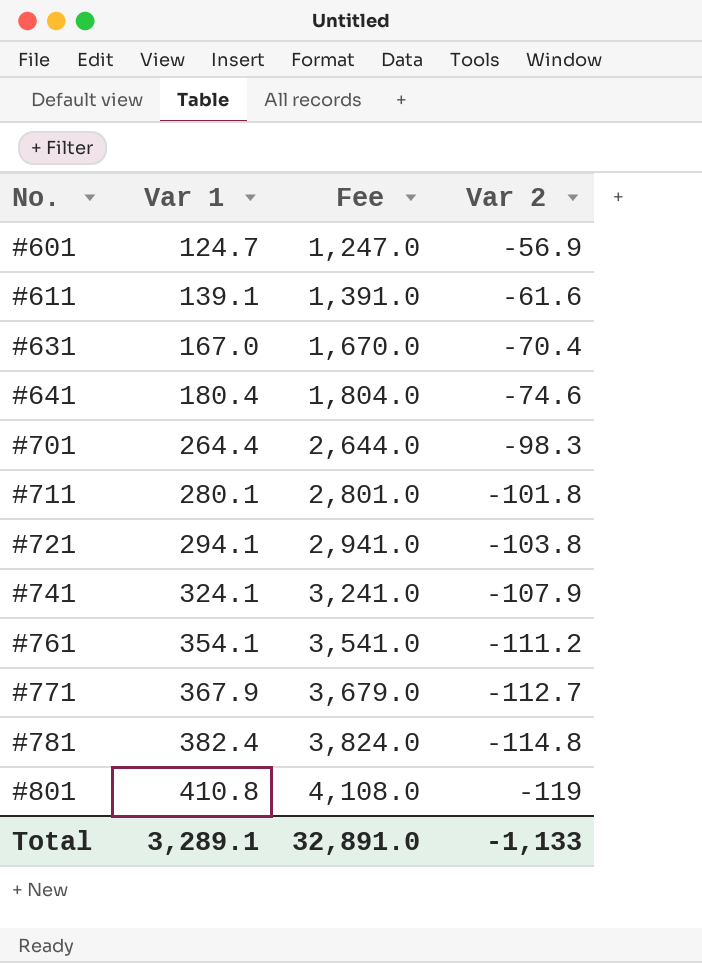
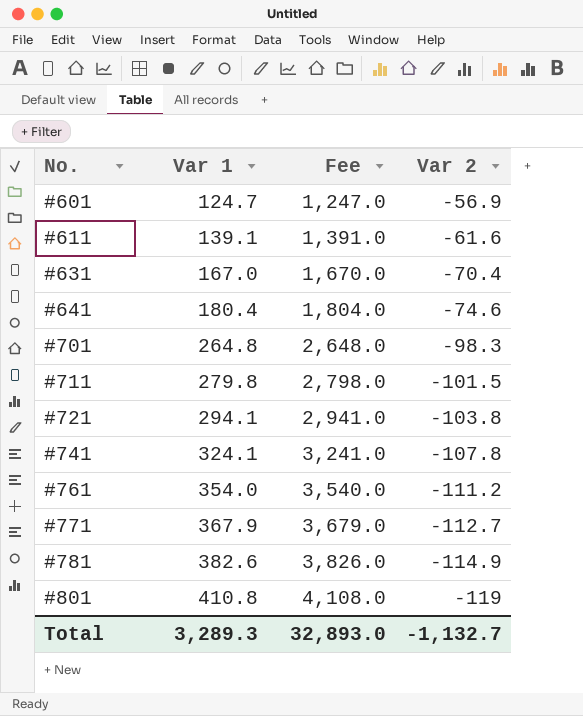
#701 | Var 1: 264.4 -> 264.8
#701 | Fee: 2,644.0 -> 2,648.0
#711 | Var 1: 280.1 -> 279.8
#711 | Fee: 2,801.0 -> 2,798.0
#711 | Var 2: -101.8 -> -101.5
#741 | Var 2: -107.9 -> -107.8
#761 | Var 1: 354.1 -> 354.0
#761 | Fee: 3,541.0 -> 3,540.0
#781 | Var 1: 382.4 -> 382.6
#781 | Fee: 3,824.0 -> 3,826.0
#781 | Var 2: -114.8 -> -114.9
Total | Var 1: 3,289.1 -> 3,289.3
Total | Fee: 32,891.0 -> 32,893.0
Total | Var 2: -1,133 -> -1,132.7

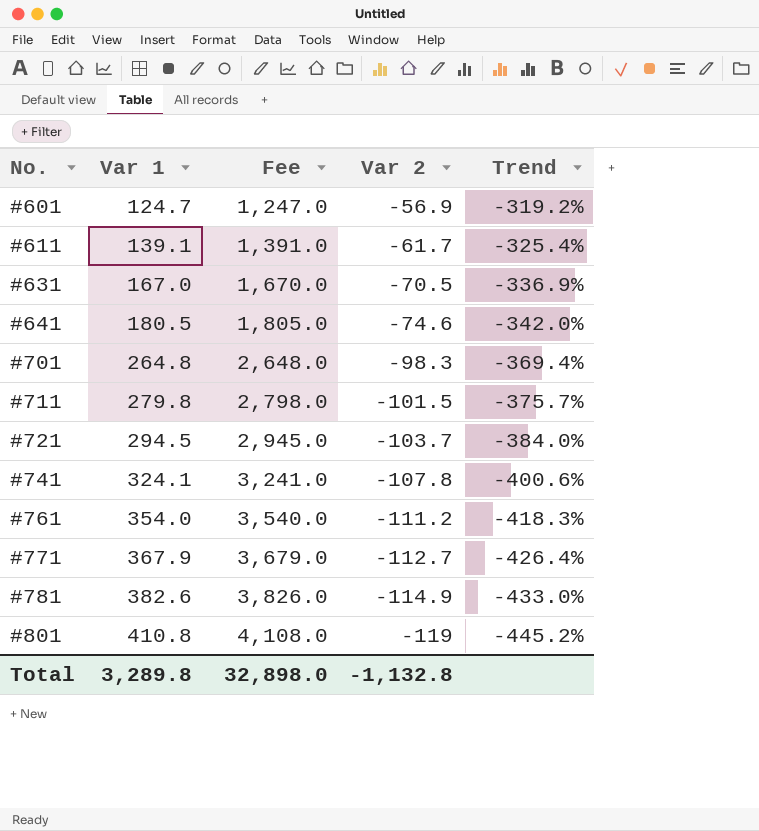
column Trend | formula: none -> ([Var 1] - [Var 2]) / [Var 2]
#611 | Var 2: -61.6 -> -61.7
#631 | Var 2: -70.4 -> -70.5
#641 | Var 1: 180.4 -> 180.5
#641 | Fee: 1,804.0 -> 1,805.0
#721 | Var 1: 294.1 -> 294.5
#721 | Fee: 2,941.0 -> 2,945.0
#721 | Var 2: -103.8 -> -103.7
Total | Var 1: 3,289.3 -> 3,289.8
Total | Fee: 32,893.0 -> 32,898.0
Total | Var 2: -1,132.7 -> -1,132.8

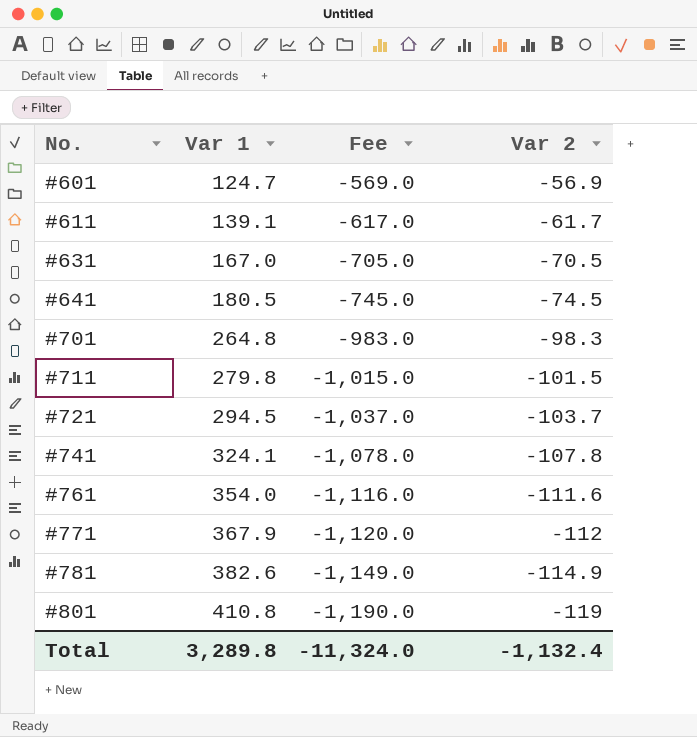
column Trend | formula: ([Var 1] - [Var 2]) / [Var 2] -> none
column Fee | formula: [Var 1] * 10 -> [Var 2] * 10
#641 | Var 2: -74.6 -> -74.5
#761 | Var 2: -111.2 -> -111.6
#771 | Var 2: -112.7 -> -112
Total | Fee: 32,898.0 -> -11,324.0
Total | Var 2: -1,132.8 -> -1,132.4

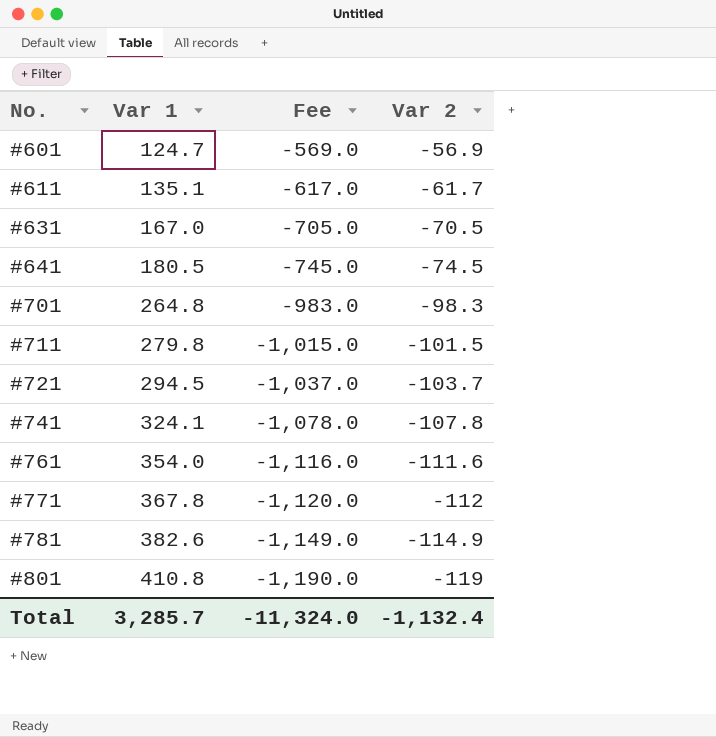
#611 | Var 1: 139.1 -> 135.1
#771 | Var 1: 367.9 -> 367.8
Total | Var 1: 3,289.8 -> 3,285.7

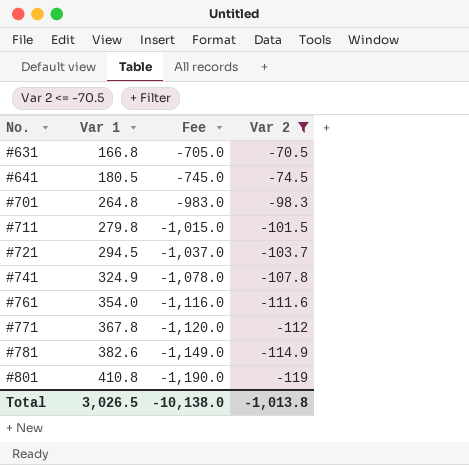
filter: none -> Var 2 <= -70.5
#631 | Var 1: 167.0 -> 166.8
#741 | Var 1: 324.1 -> 324.9
Total | Var 1: 3,285.7 -> 3,026.5
Total | Fee: -11,324.0 -> -10,138.0
Total | Var 2: -1,132.4 -> -1,013.8

